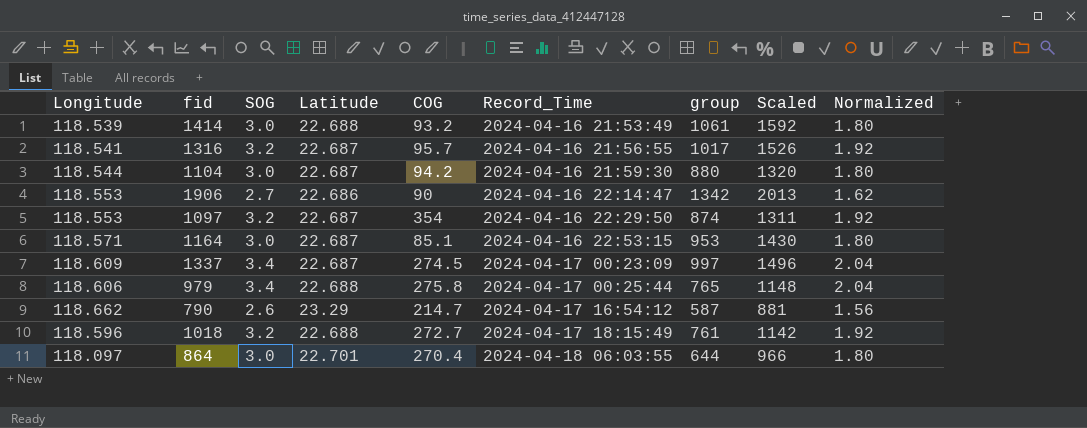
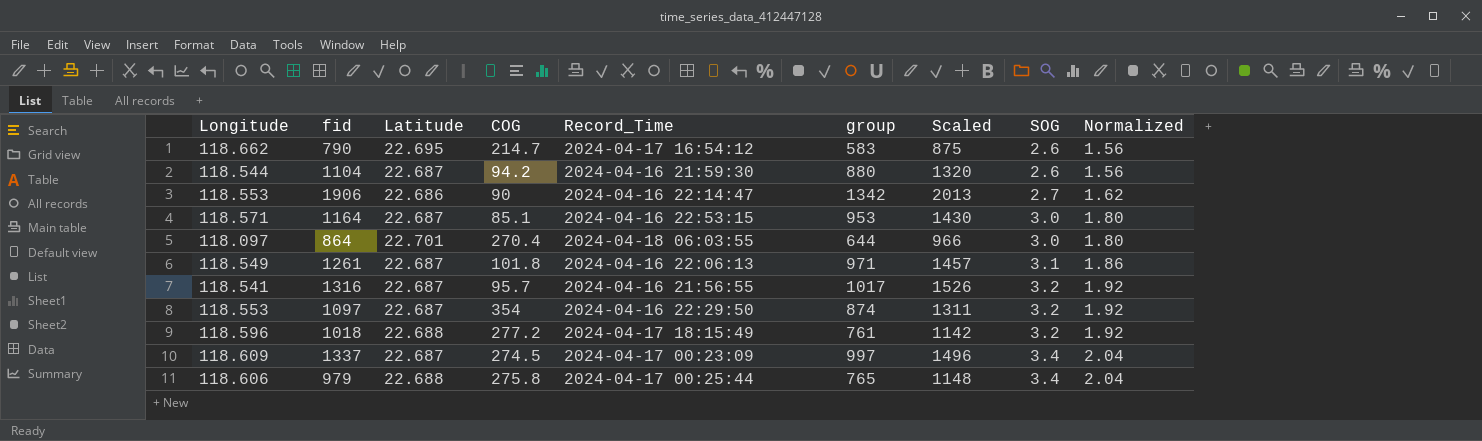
row order: Record_Time ascending -> SOG ascending
column SOG | position: 3 -> 8
row 1414: 118.539 | 3.0 | 22.688 | 93.2 | 2024-04-16 21:53:49 | 1061 | 1592 | 1.80 -> none
790 | Latitude: 23.29 -> 22.695
790 | group: 587 -> 583
790 | Scaled: 881 -> 875
1104 | SOG: 3.0 -> 2.6
1104 | Normalized: 1.80 -> 1.56
row 1261: none -> 118.549 | 22.687 | 101.8 | 2024-04-16 22:06:13 | 971 | 1457 | 3.1 | 1.86
1018 | COG: 272.7 -> 277.2

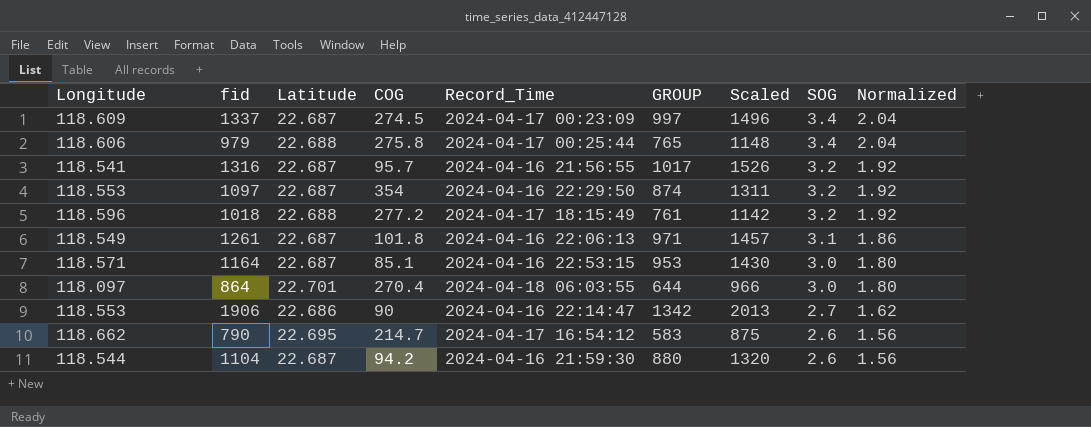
row order: SOG ascending -> SOG descending
column name: group -> GROUP

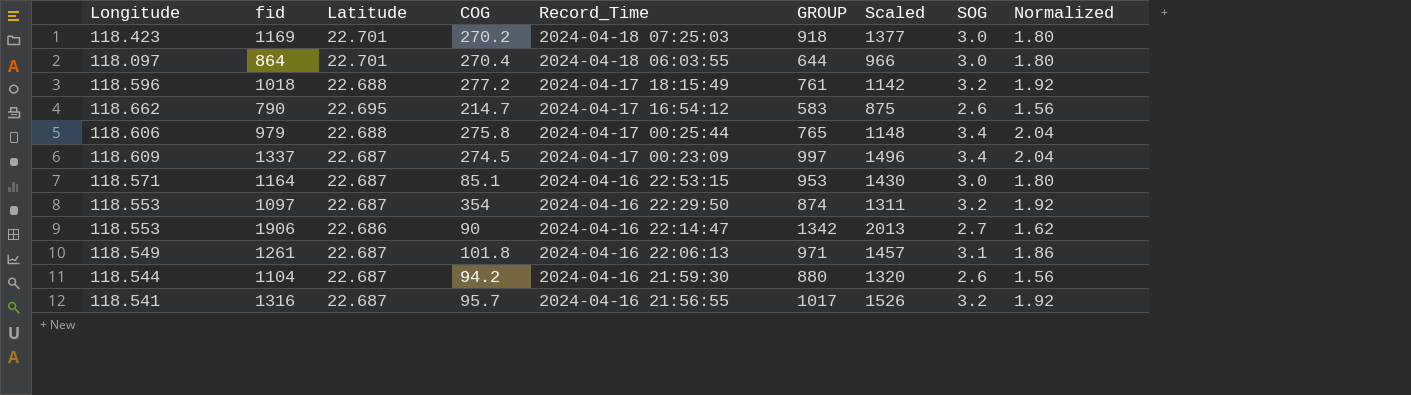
row order: SOG descending -> Record_Time descending
row 1169: none -> 118.423 | 22.701 | 270.2 | 2024-04-18 07:25:03 | 918 | 1377 | 3.0 | 1.80

